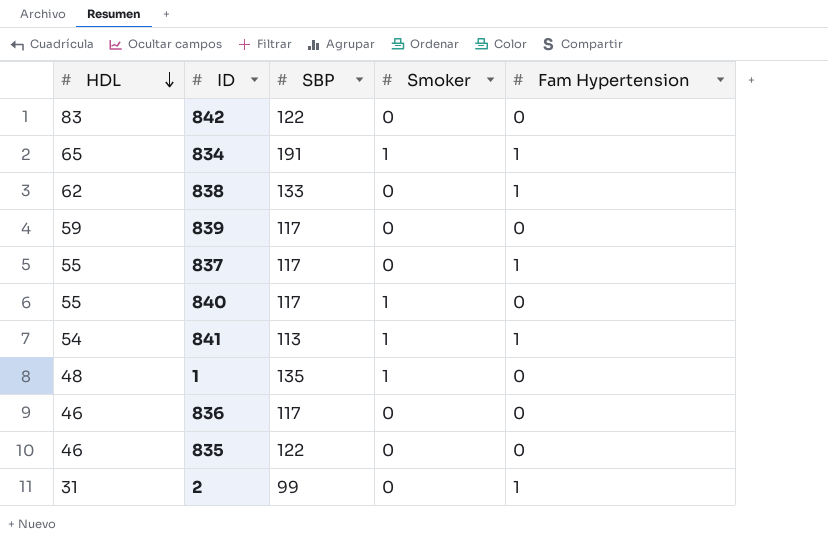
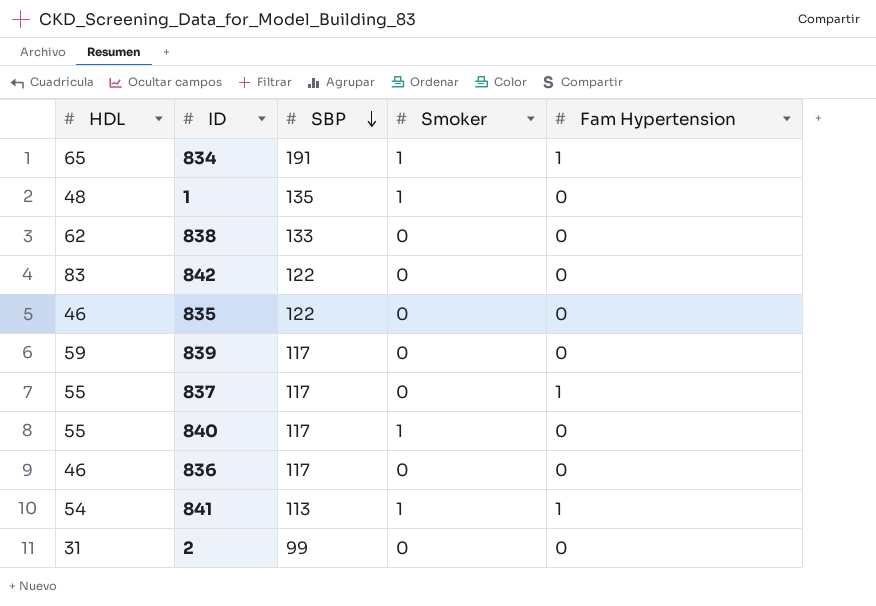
row order: HDL descending -> SBP descending
838 | Fam Hypertension: 1 -> 0
2 | Fam Hypertension: 1 -> 0

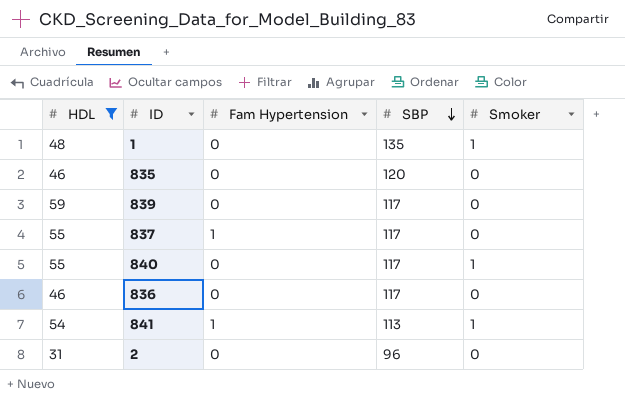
filter: none -> HDL <= 59
column Fam Hypertension | position: 5 -> 3
835 | SBP: 122 -> 120
2 | SBP: 99 -> 96

